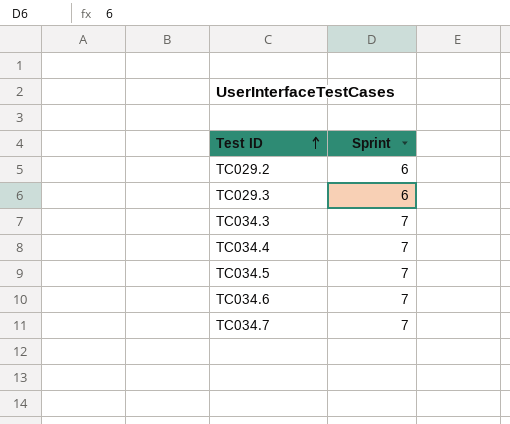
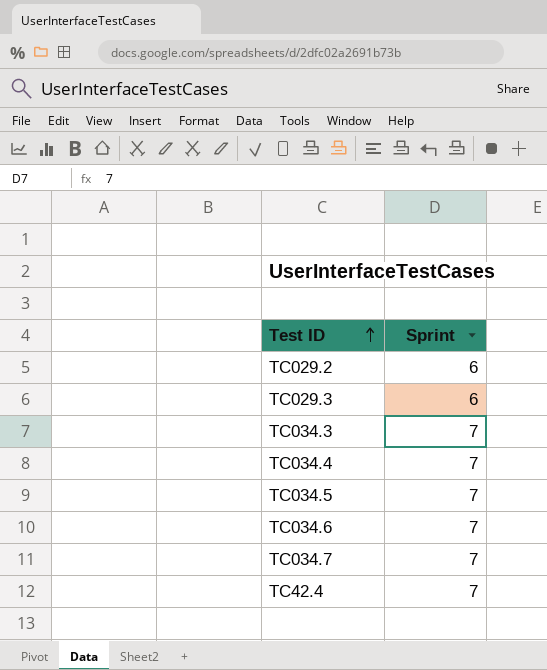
row TC42.4: none -> 7

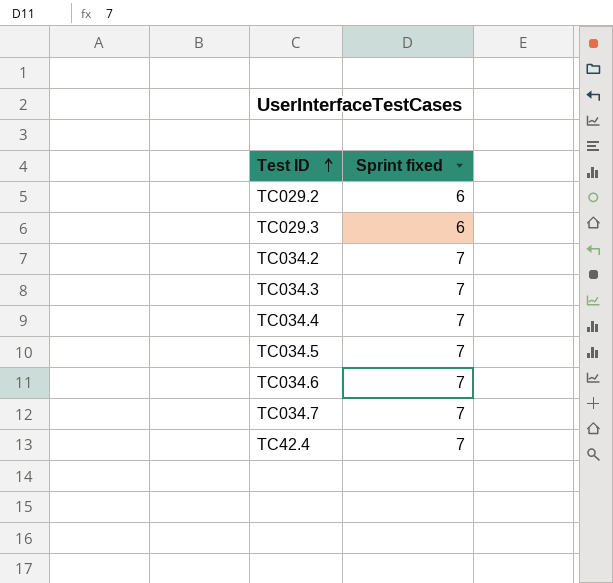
column name: Sprint -> Sprint fixed
row TC034.2: none -> 7

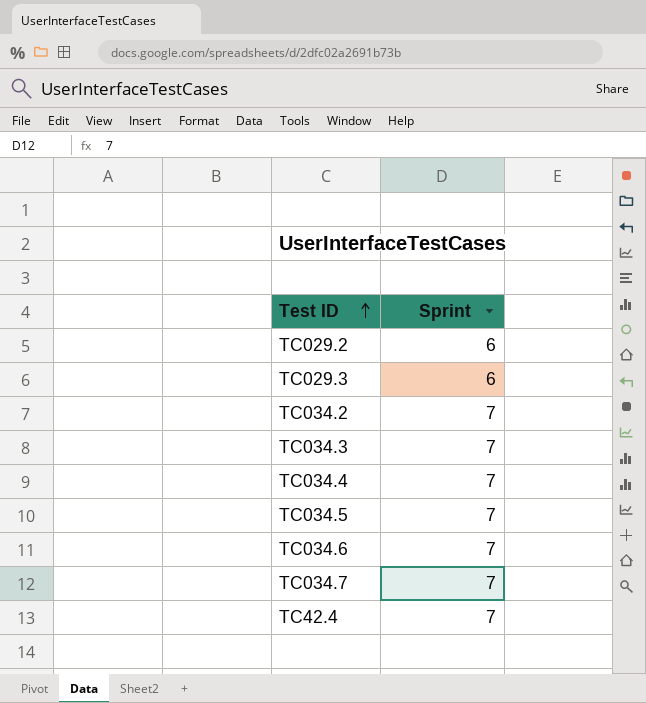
column name: Sprint fixed -> Sprint

